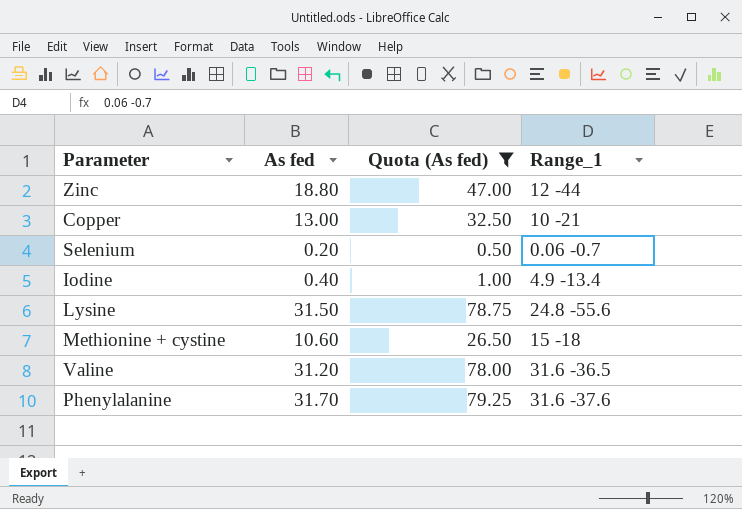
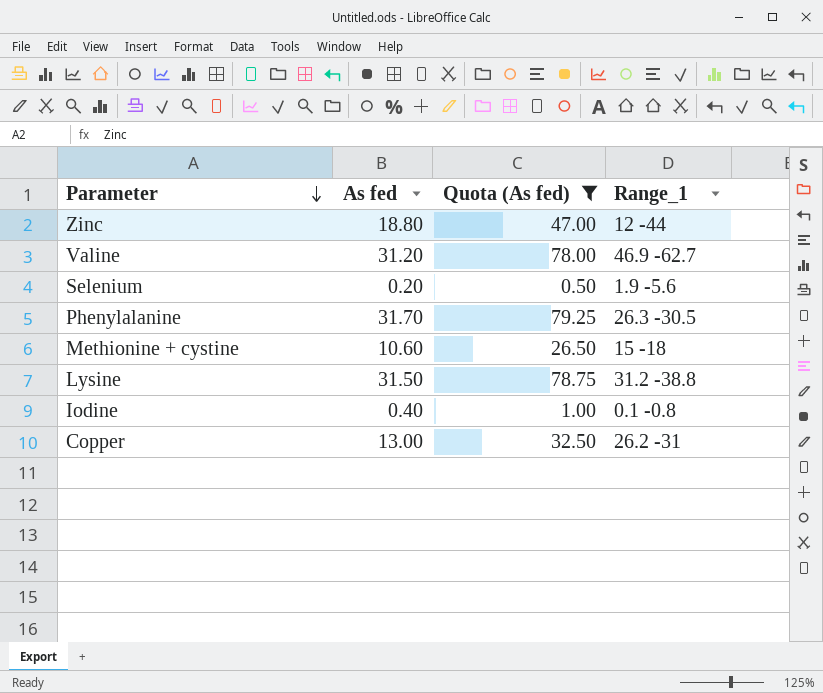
row order: none -> Parameter descending
Valine | Range_1: 31.6 -36.5 -> 46.9 -62.7
Selenium | Range_1: 0.06 -0.7 -> 1.9 -5.6
Phenylalanine | Range_1: 31.6 -37.6 -> 26.3 -30.5
Lysine | Range_1: 24.8 -55.6 -> 31.2 -38.8
Iodine | Range_1: 4.9 -13.4 -> 0.1 -0.8
Copper | Range_1: 10 -21 -> 26.2 -31

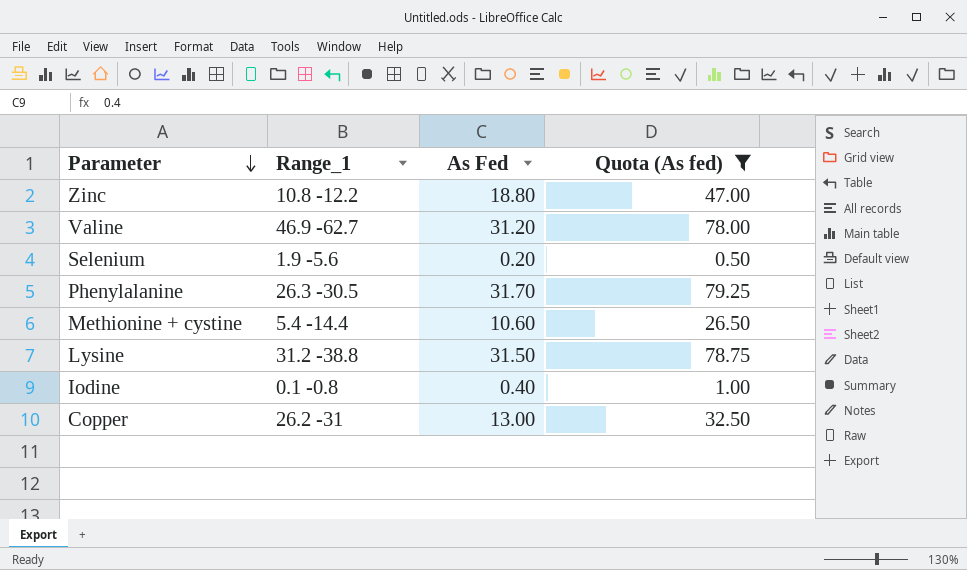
column Range_1 | position: 4 -> 2
column name: As fed -> As Fed
Zinc | Range_1: 12 -44 -> 10.8 -12.2
Methionine + cystine | Range_1: 15 -18 -> 5.4 -14.4

